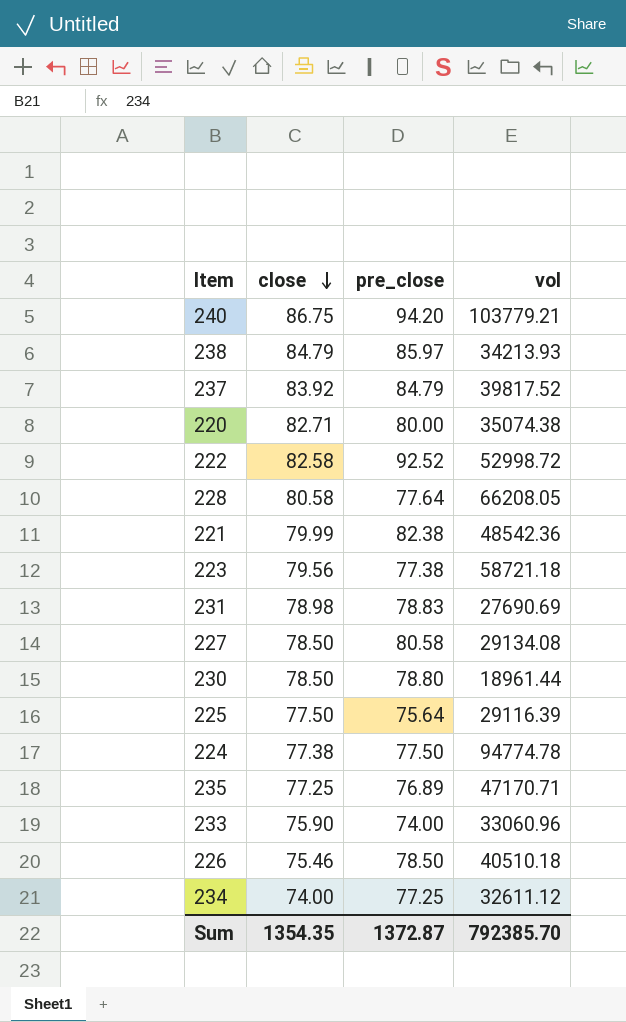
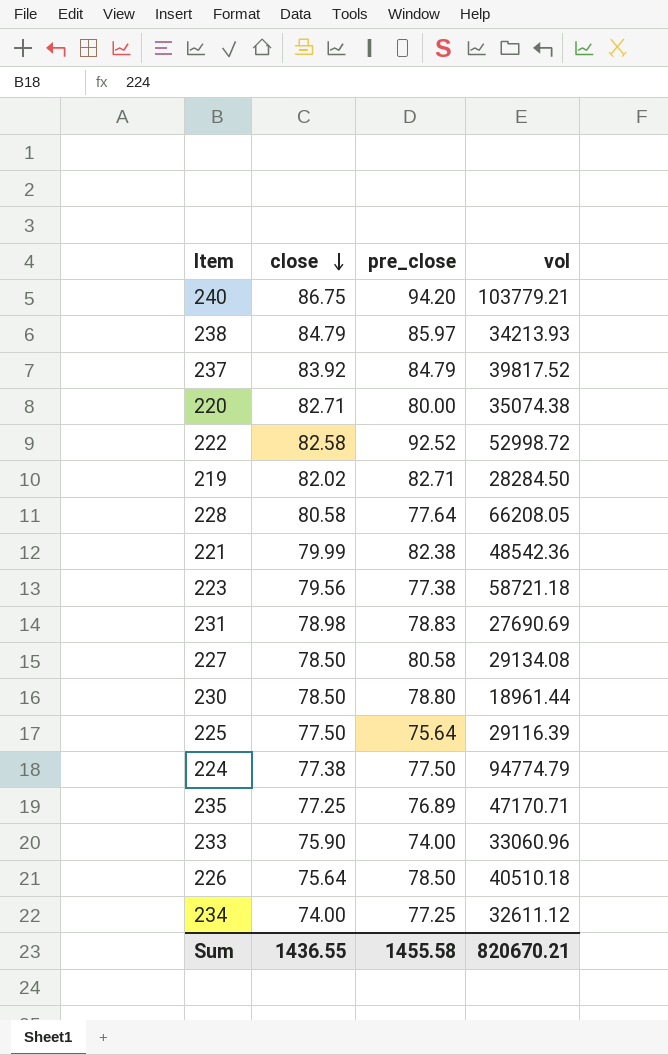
row 219: none -> 82.02 | 82.71 | 28284.50
224 | vol: 94774.78 -> 94774.79
226 | close: 75.46 -> 75.64
Sum | close: 1354.35 -> 1436.55
Sum | pre_close: 1372.87 -> 1455.58
Sum | vol: 792385.70 -> 820670.21

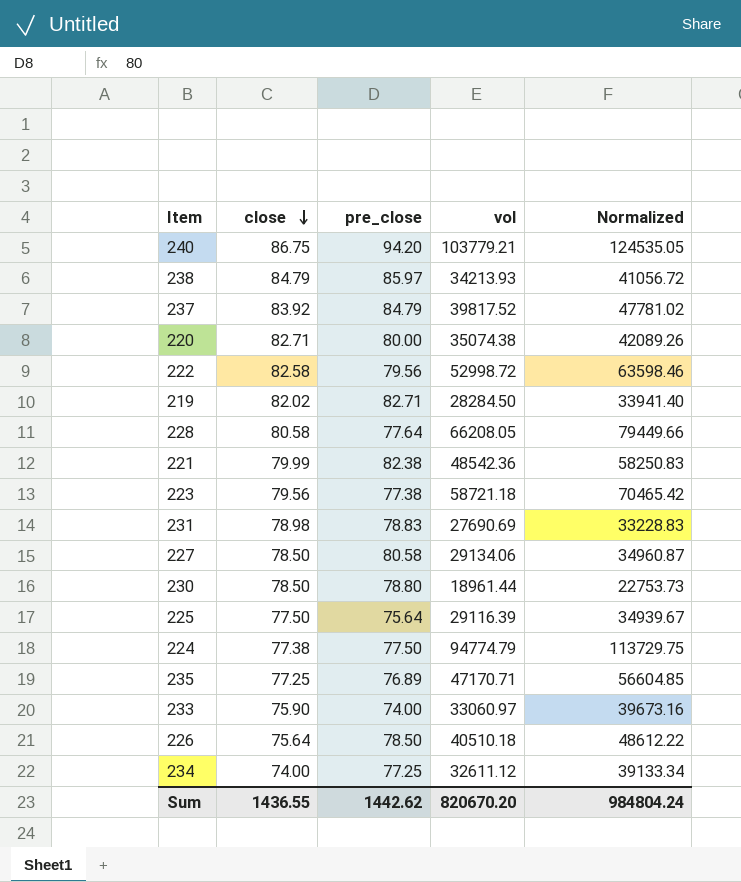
column Normalized | formula: none -> [vol] * 1.2
222 | pre_close: 92.52 -> 79.56
227 | vol: 29134.08 -> 29134.06
233 | vol: 33060.96 -> 33060.97
Sum | pre_close: 1455.58 -> 1442.62
Sum | vol: 820670.21 -> 820670.20

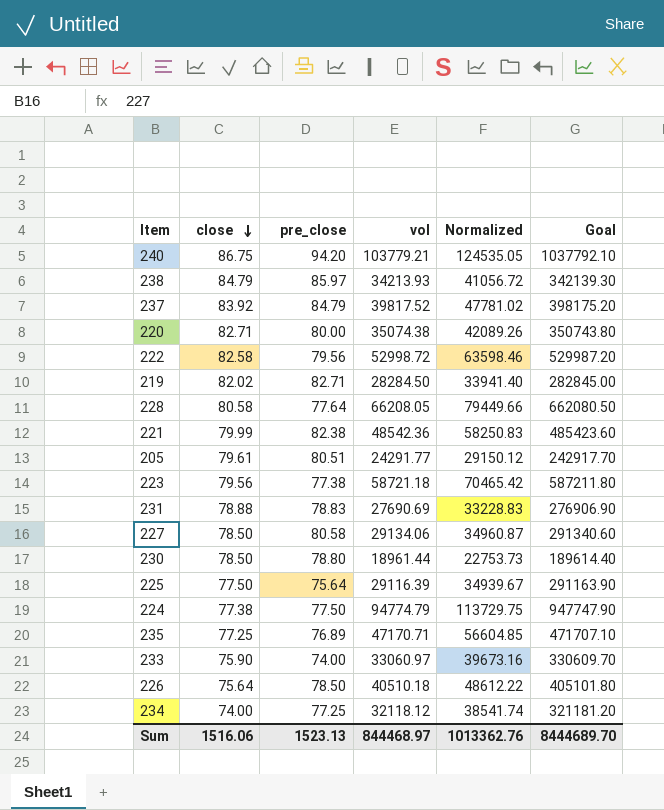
column Goal | formula: none -> [vol] * 10
row 205: none -> 79.61 | 80.51 | 24291.77 | 29150.12 | 242917.70
231 | close: 78.98 -> 78.88
234 | vol: 32611.12 -> 32118.12
234 | Normalized: 39133.34 -> 38541.74
Sum | close: 1436.55 -> 1516.06
Sum | pre_close: 1442.62 -> 1523.13
Sum | vol: 820670.20 -> 844468.97
Sum | Normalized: 984804.24 -> 1013362.76

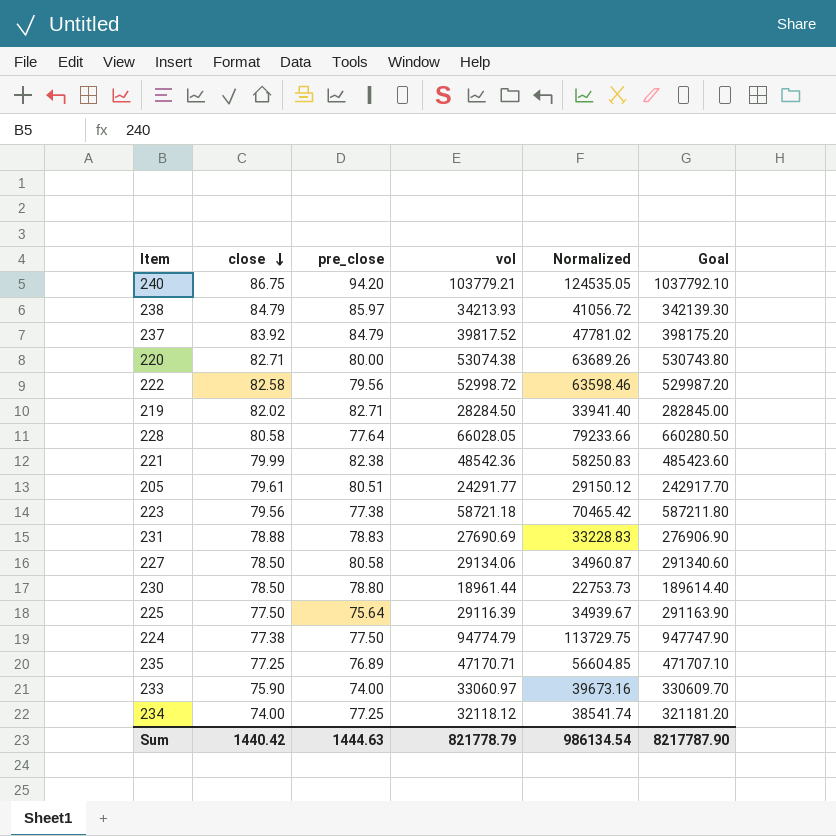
row 226: 75.64 | 78.50 | 40510.18 | 48612.22 | 405101.80 -> none
220 | vol: 35074.38 -> 53074.38
220 | Normalized: 42089.26 -> 63689.26
220 | Goal: 350743.80 -> 530743.80
228 | vol: 66208.05 -> 66028.05
228 | Normalized: 79449.66 -> 79233.66
228 | Goal: 662080.50 -> 660280.50
Sum | close: 1516.06 -> 1440.42
Sum | pre_close: 1523.13 -> 1444.63
Sum | vol: 844468.97 -> 821778.79
Sum | Normalized: 1013362.76 -> 986134.54
Sum | Goal: 8444689.70 -> 8217787.90

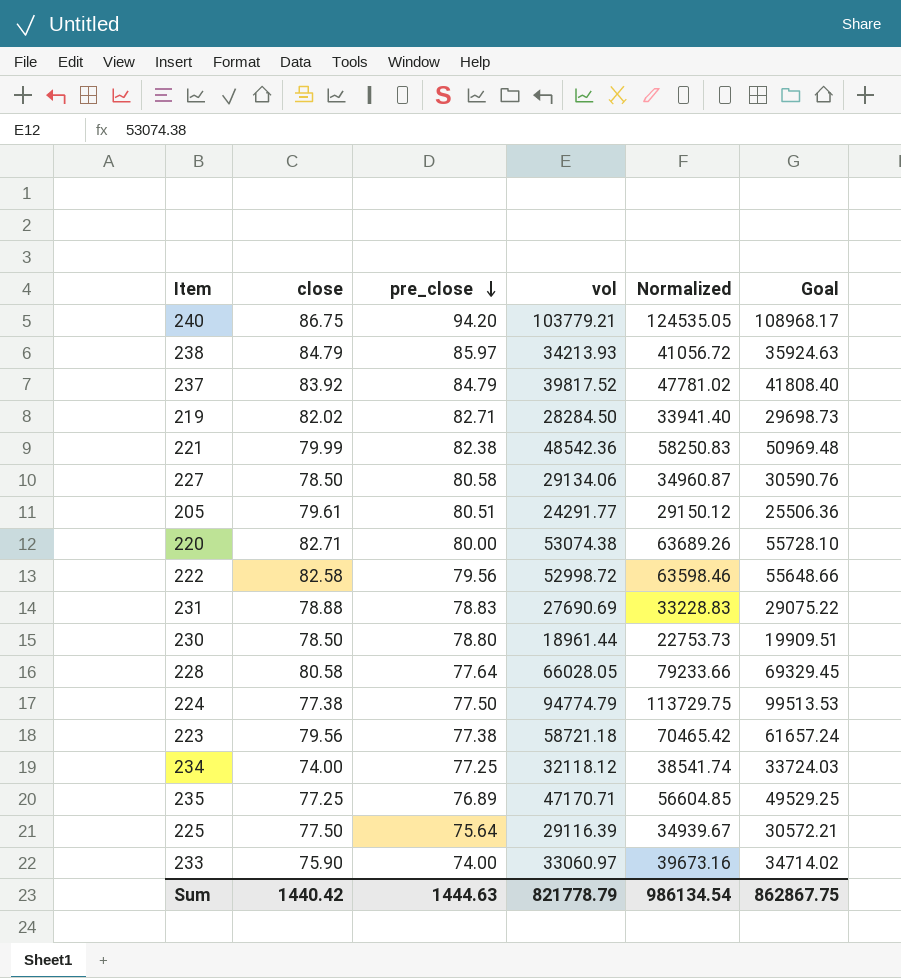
row order: close descending -> pre_close descending
column Goal | formula: [vol] * 10 -> [vol] * 1.05
Sum | Goal: 8217787.90 -> 862867.75

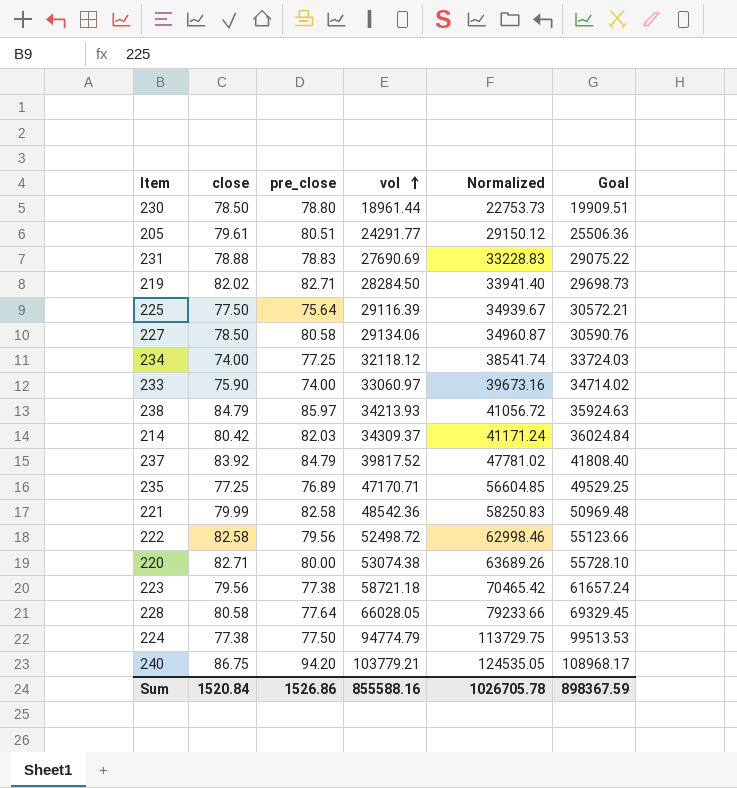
row order: pre_close descending -> vol ascending
row 214: none -> 80.42 | 82.03 | 34309.37 | 41171.24 | 36024.84
221 | pre_close: 82.38 -> 82.58
222 | vol: 52998.72 -> 52498.72
222 | Normalized: 63598.46 -> 62998.46
222 | Goal: 55648.66 -> 55123.66
Sum | close: 1440.42 -> 1520.84
Sum | pre_close: 1444.63 -> 1526.86
Sum | vol: 821778.79 -> 855588.16
Sum | Normalized: 986134.54 -> 1026705.78
Sum | Goal: 862867.75 -> 898367.59

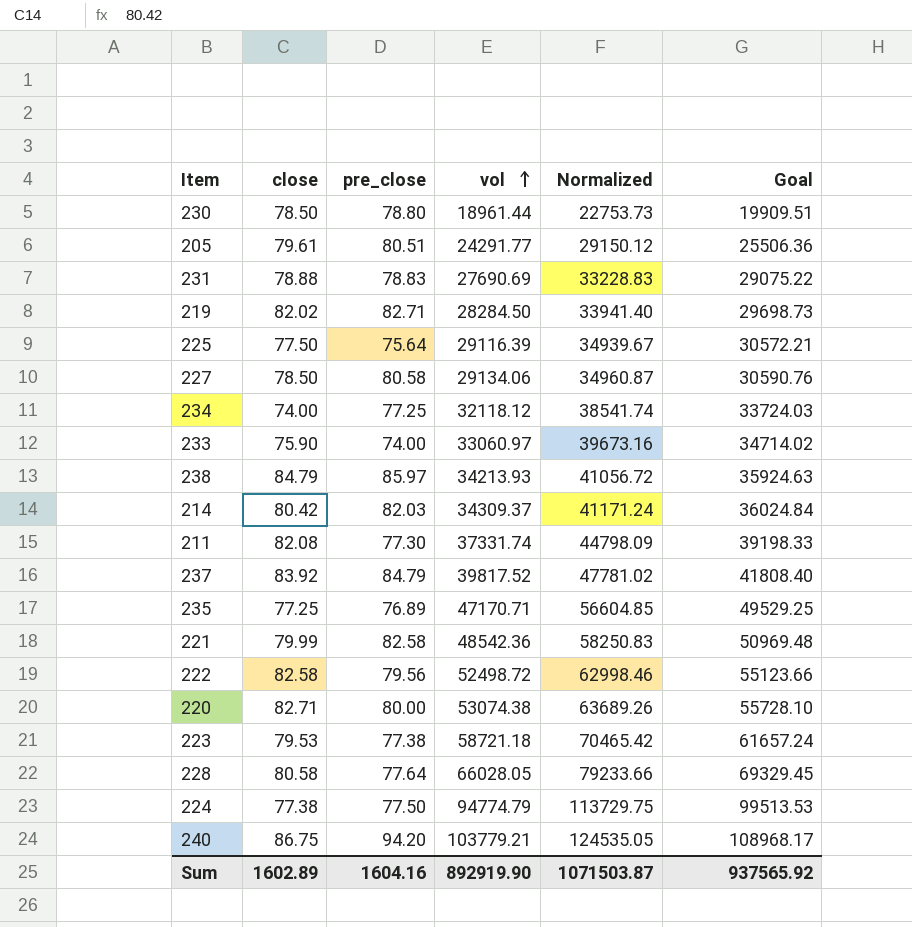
row 211: none -> 82.08 | 77.30 | 37331.74 | 44798.09 | 39198.33
223 | close: 79.56 -> 79.53
Sum | close: 1520.84 -> 1602.89
Sum | pre_close: 1526.86 -> 1604.16
Sum | vol: 855588.16 -> 892919.90
Sum | Normalized: 1026705.78 -> 1071503.87
Sum | Goal: 898367.59 -> 937565.92

